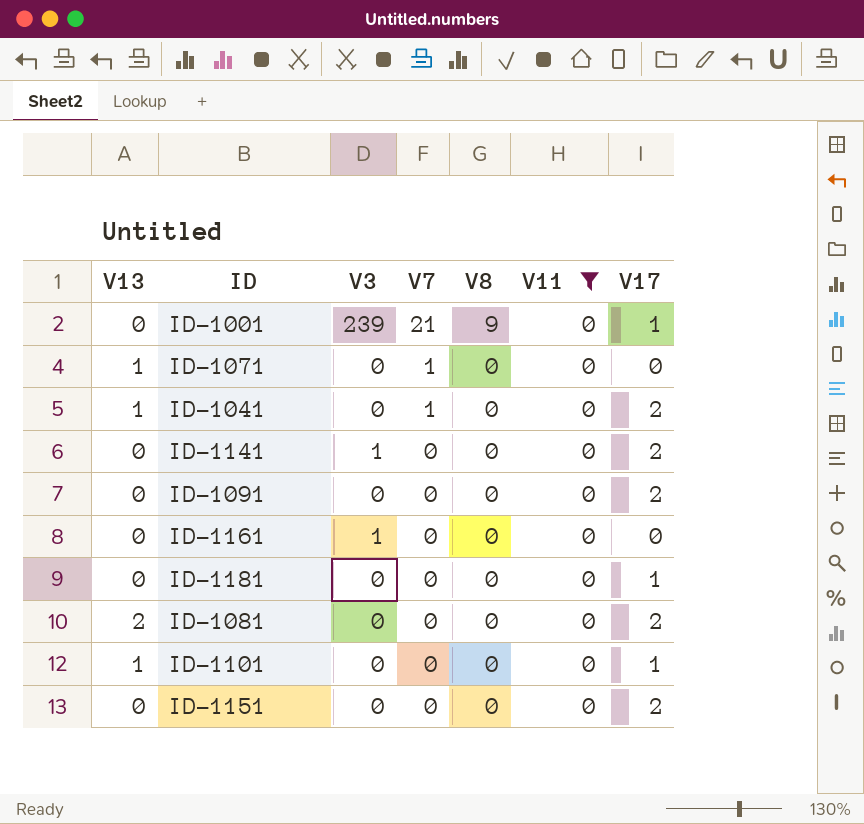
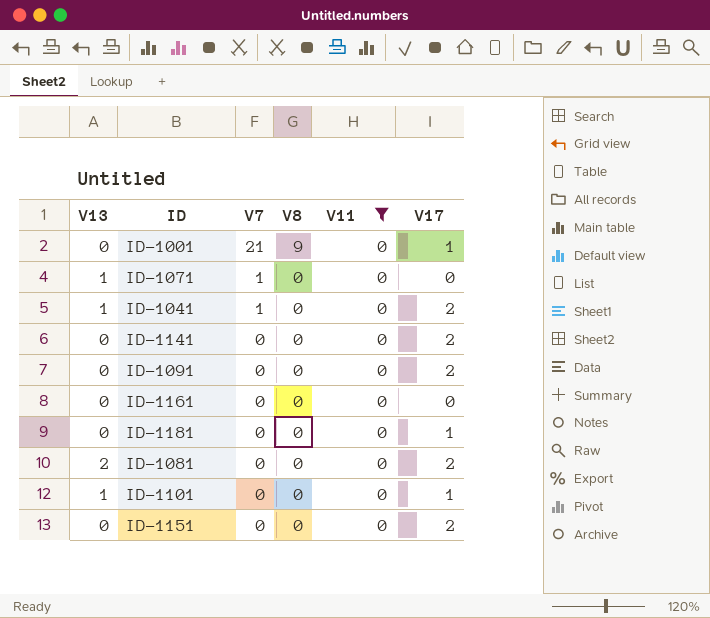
column V3 | position: 3 -> none

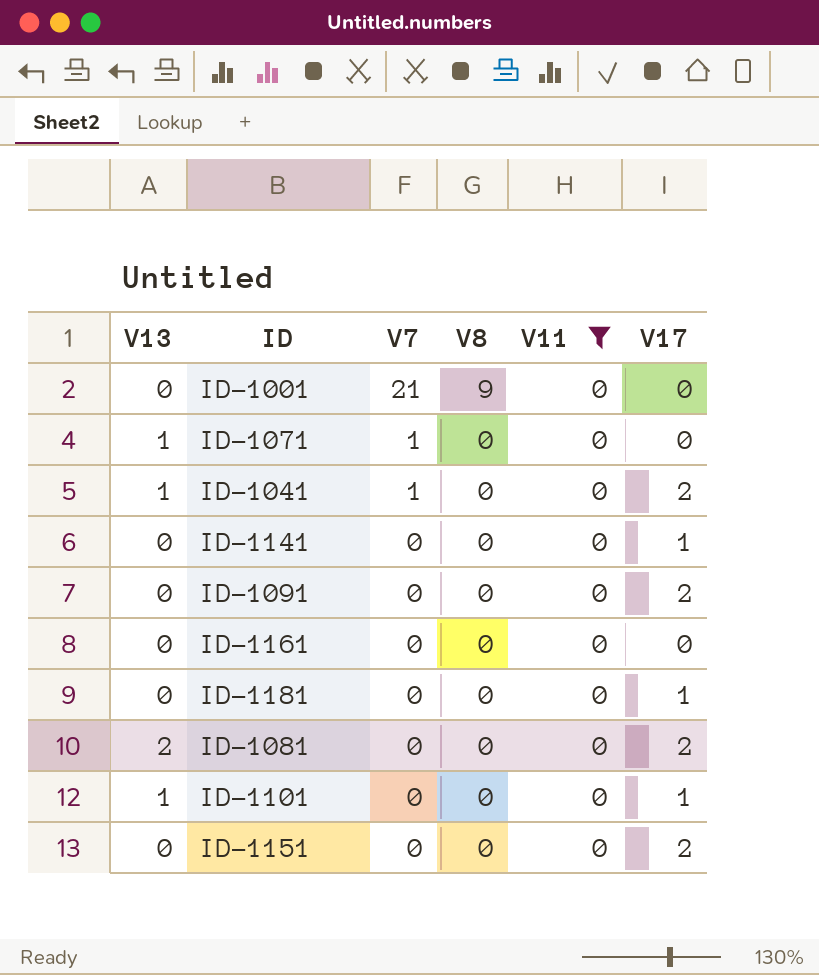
ID-1001 | V17: 1 -> 0
ID-1141 | V17: 2 -> 1

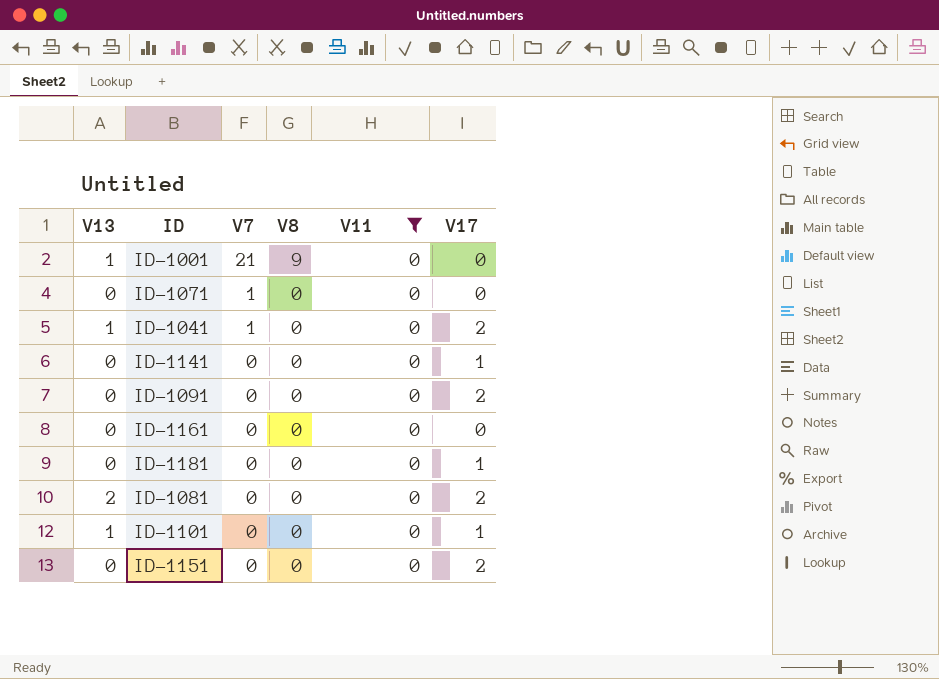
ID-1001 | V13: 0 -> 1
ID-1071 | V13: 1 -> 0

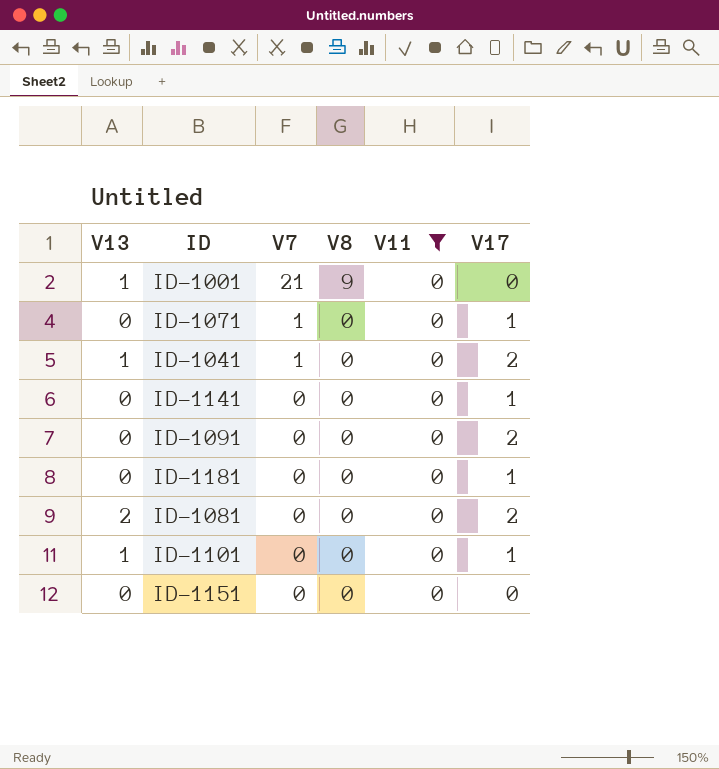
row ID-1161: 0 | 0 | 0 | 0 | 0 -> none
ID-1071 | V17: 0 -> 1
ID-1151 | V17: 2 -> 0

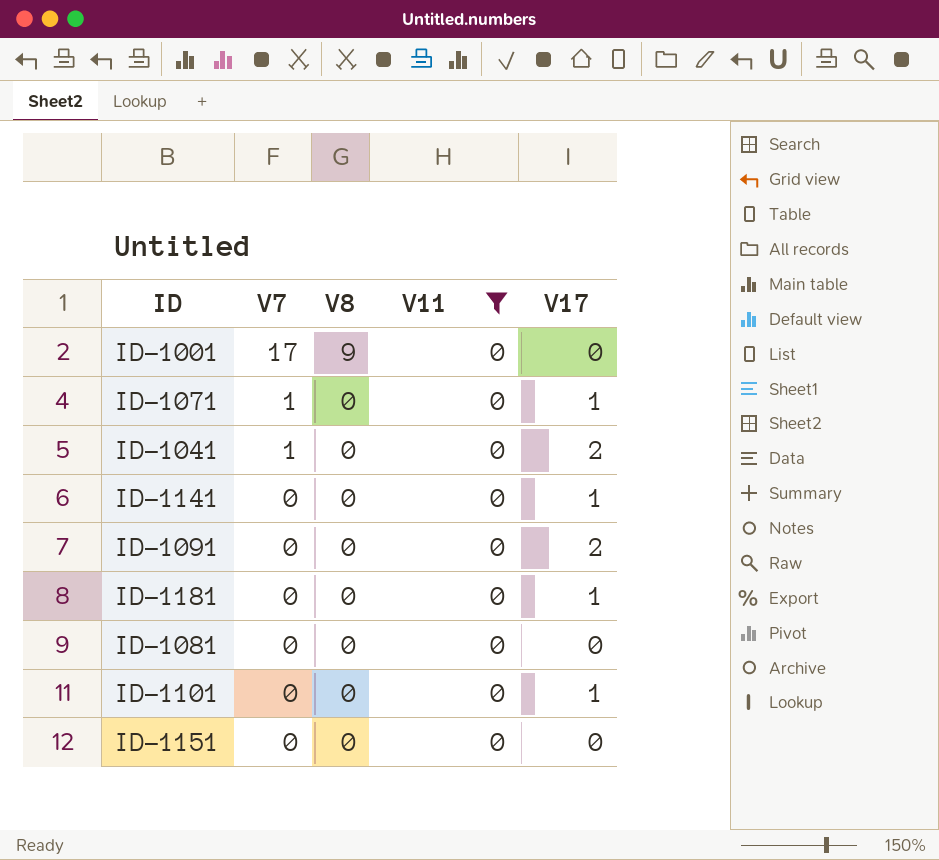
column V13 | position: 1 -> none
ID-1001 | V7: 21 -> 17
ID-1081 | V17: 2 -> 0

